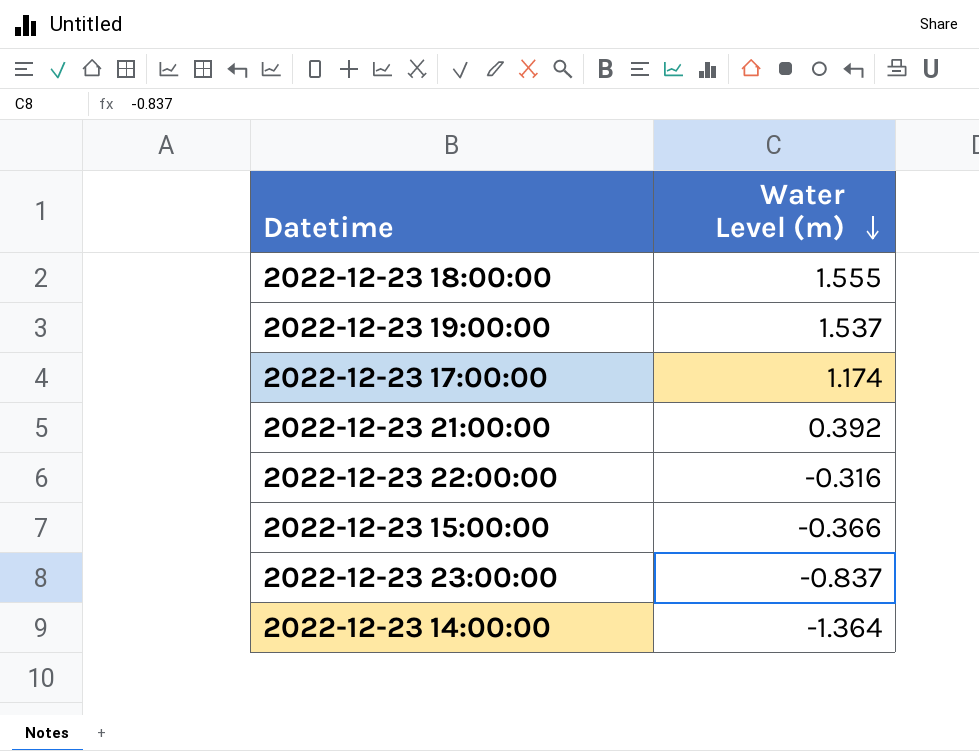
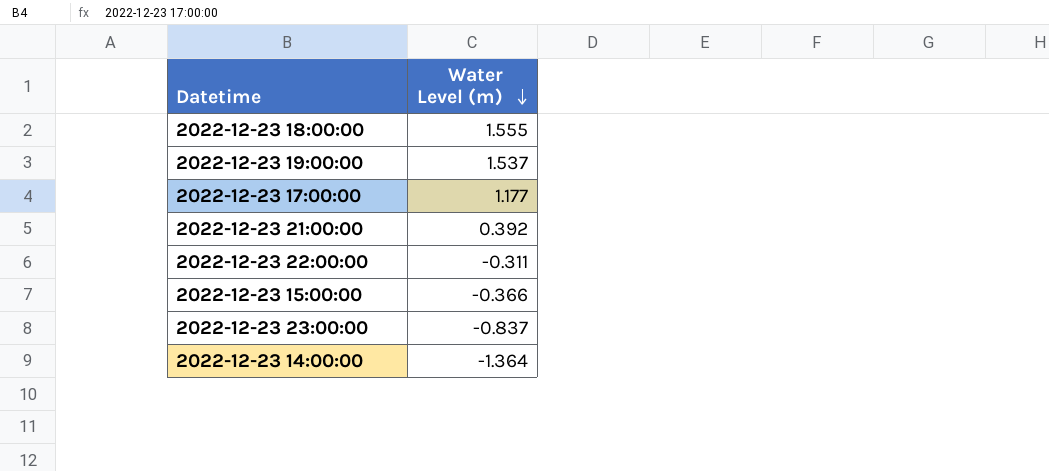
2022-12-23 17:00:00 | Water Level (m): 1.174 -> 1.177
2022-12-23 22:00:00 | Water Level (m): -0.316 -> -0.311

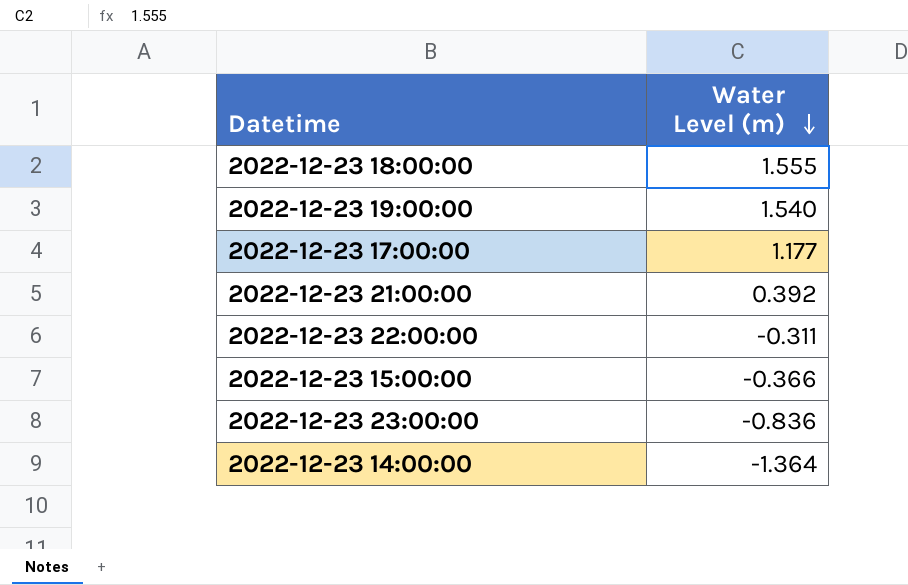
2022-12-23 19:00:00 | Water Level (m): 1.537 -> 1.540
2022-12-23 23:00:00 | Water Level (m): -0.837 -> -0.836

